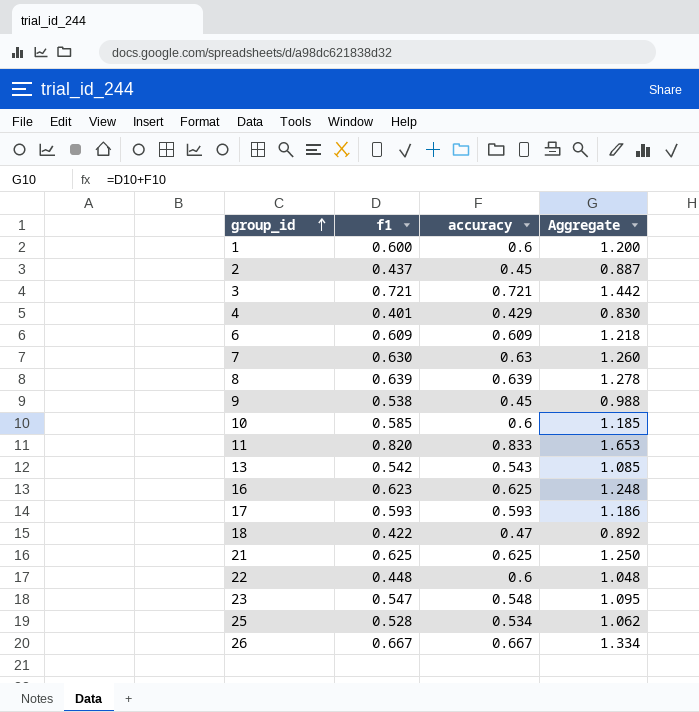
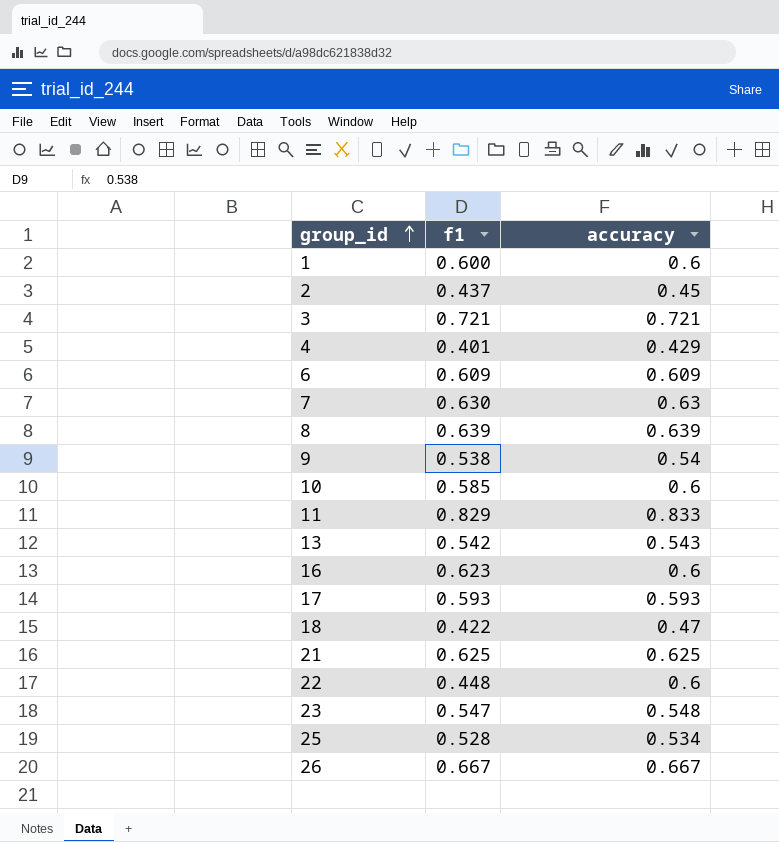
column Aggregate | formula: [f1] + [accuracy] -> none
9 | accuracy: 0.45 -> 0.54
11 | f1: 0.820 -> 0.829
16 | accuracy: 0.625 -> 0.6

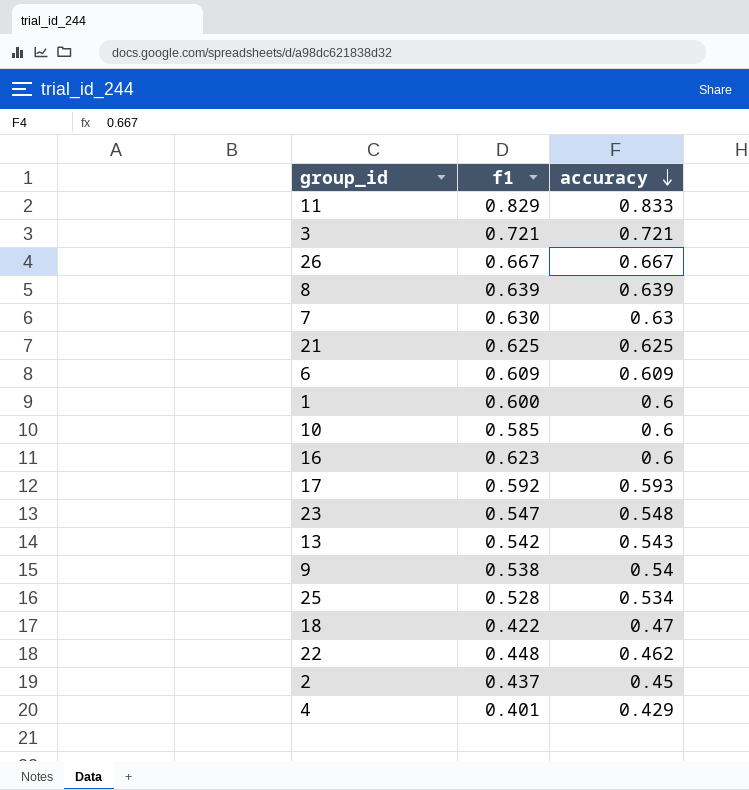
row order: group_id ascending -> accuracy descending
17 | f1: 0.593 -> 0.592
22 | accuracy: 0.6 -> 0.462

